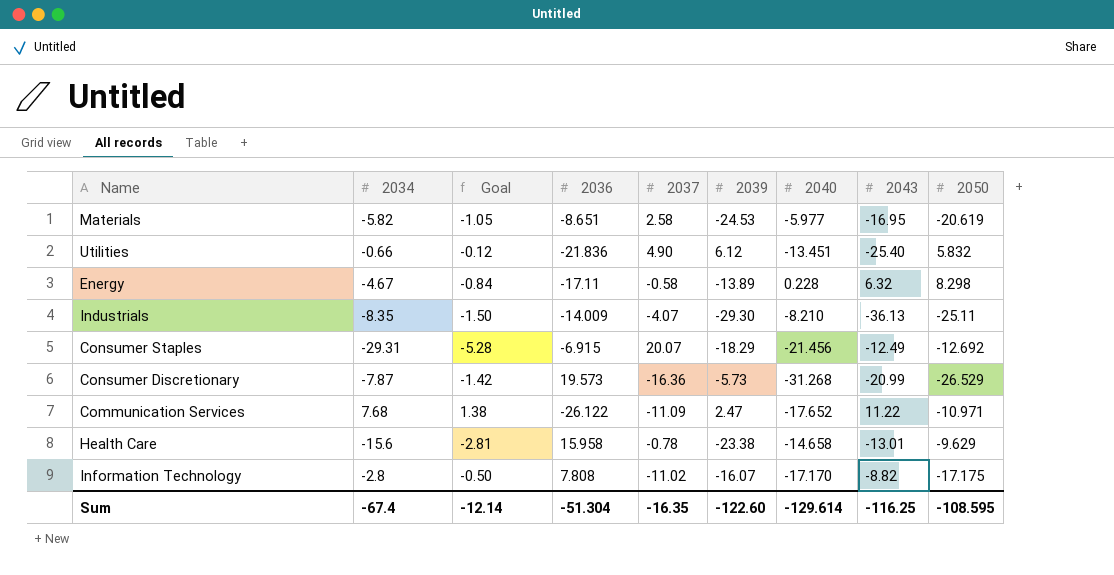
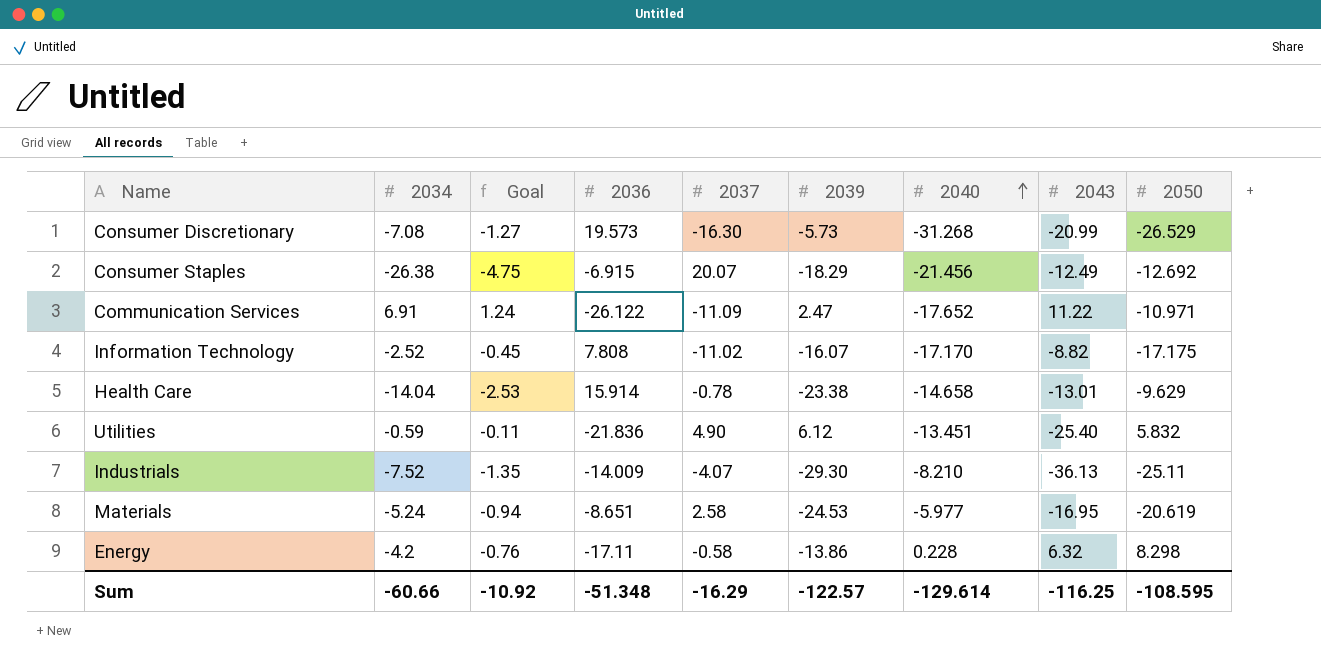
row order: none -> 2040 ascending
Consumer Discretionary | 2034: -7.87 -> -7.08
Consumer Discretionary | Goal: -1.42 -> -1.27
Consumer Discretionary | 2037: -16.36 -> -16.30
Consumer Staples | 2034: -29.31 -> -26.38
Consumer Staples | Goal: -5.28 -> -4.75
Communication Services | 2034: 7.68 -> 6.91
Communication Services | Goal: 1.38 -> 1.24
Information Technology | 2034: -2.8 -> -2.52
Information Technology | Goal: -0.50 -> -0.45
Health Care | 2034: -15.6 -> -14.04
Health Care | Goal: -2.81 -> -2.53
Health Care | 2036: 15.958 -> 15.914
Utilities | 2034: -0.66 -> -0.59
Utilities | Goal: -0.12 -> -0.11
Industrials | 2034: -8.35 -> -7.52
Industrials | Goal: -1.50 -> -1.35
Materials | 2034: -5.82 -> -5.24
Materials | Goal: -1.05 -> -0.94
Energy | 2034: -4.67 -> -4.2
Energy | Goal: -0.84 -> -0.76
Energy | 2039: -13.89 -> -13.86
Sum | 2034: -67.4 -> -60.66
Sum | Goal: -12.14 -> -10.92
Sum | 2036: -51.304 -> -51.348
Sum | 2037: -16.35 -> -16.29
Sum | 2039: -122.60 -> -122.57

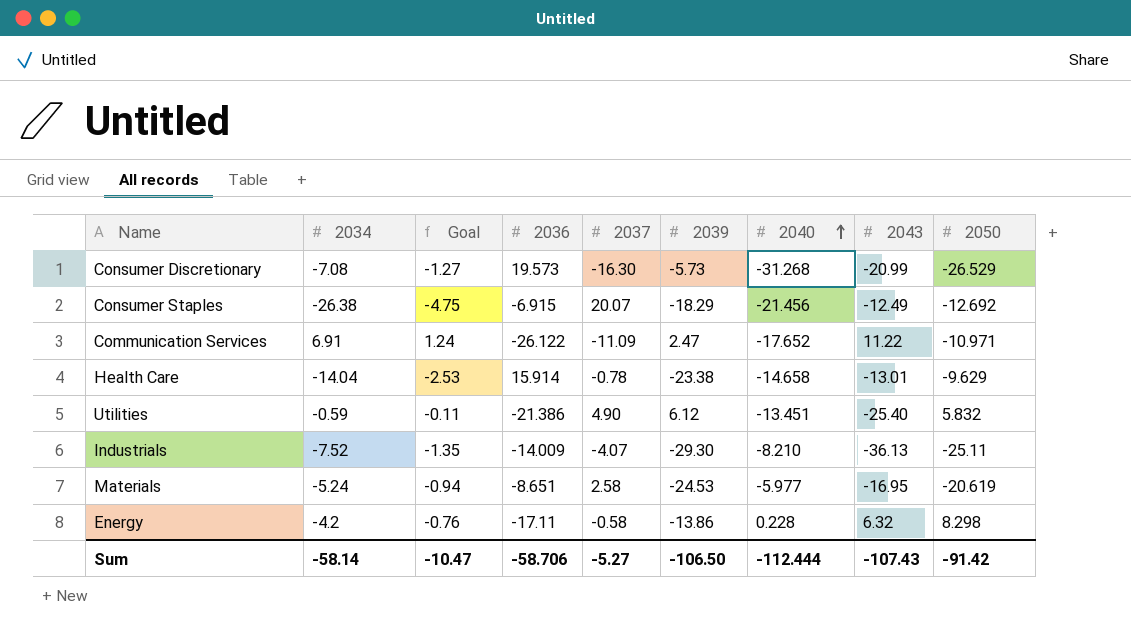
row Information Technology: -2.52 | -0.45 | 7.808 | -11.02 | -16.07 | -17.170 | -8.82 | -17.175 -> none
Utilities | 2036: -21.836 -> -21.386
Sum | 2034: -60.66 -> -58.14
Sum | Goal: -10.92 -> -10.47
Sum | 2036: -51.348 -> -58.706
Sum | 2037: -16.29 -> -5.27
Sum | 2039: -122.57 -> -106.50
Sum | 2040: -129.614 -> -112.444
Sum | 2043: -116.25 -> -107.43
Sum | 2050: -108.595 -> -91.42

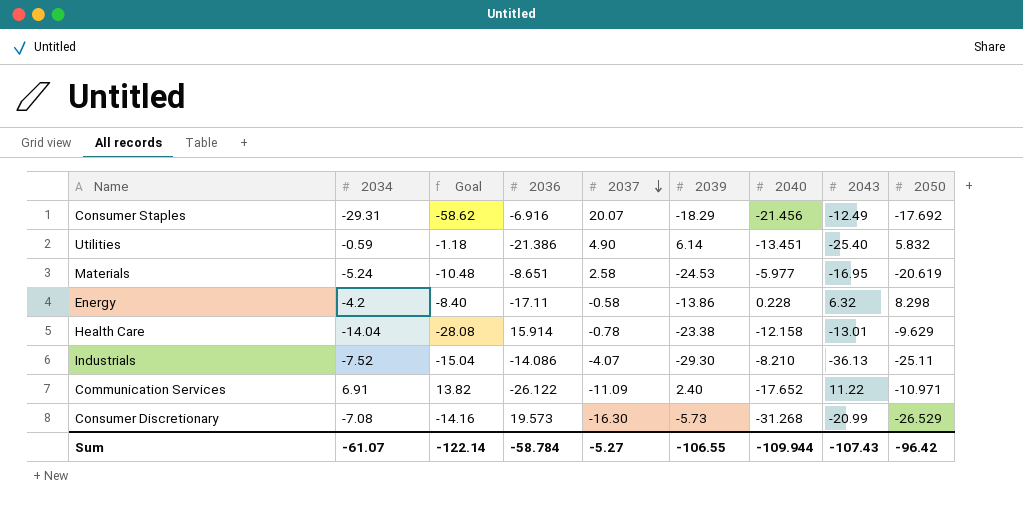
row order: 2040 ascending -> 2037 descending
column Goal | formula: [2034] * 0.18 -> [2034] * 2
Consumer Staples | 2034: -26.38 -> -29.31
Consumer Staples | 2036: -6.915 -> -6.916
Consumer Staples | 2050: -12.692 -> -17.692
Utilities | 2039: 6.12 -> 6.14
Health Care | 2040: -14.658 -> -12.158
Industrials | 2036: -14.009 -> -14.086
Communication Services | 2039: 2.47 -> 2.40
Sum | 2034: -58.14 -> -61.07
Sum | Goal: -10.47 -> -122.14
Sum | 2036: -58.706 -> -58.784
Sum | 2039: -106.50 -> -106.55
Sum | 2040: -112.444 -> -109.944
Sum | 2050: -91.42 -> -96.42

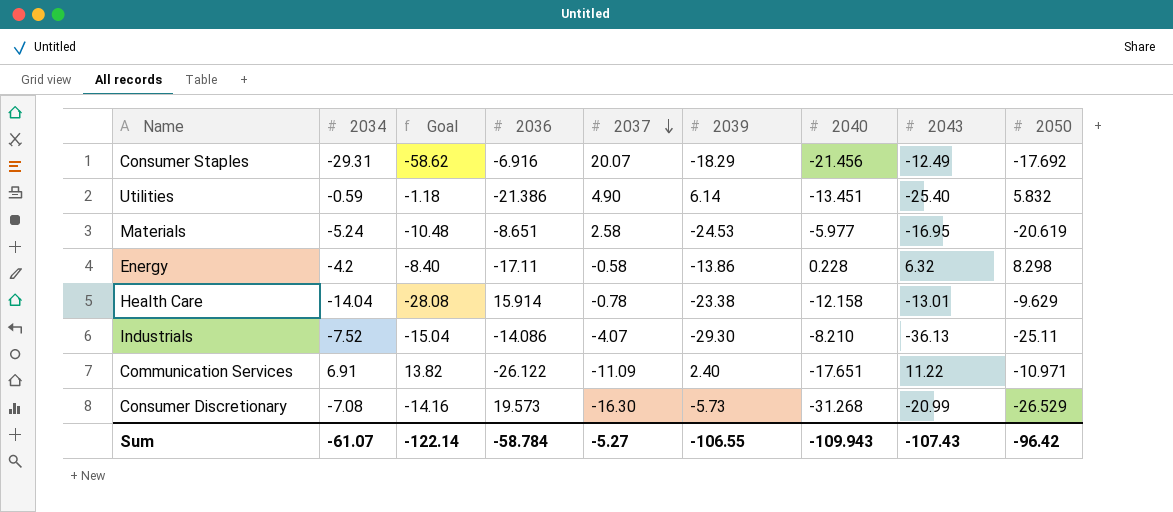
Communication Services | 2040: -17.652 -> -17.651
Sum | 2040: -109.944 -> -109.943

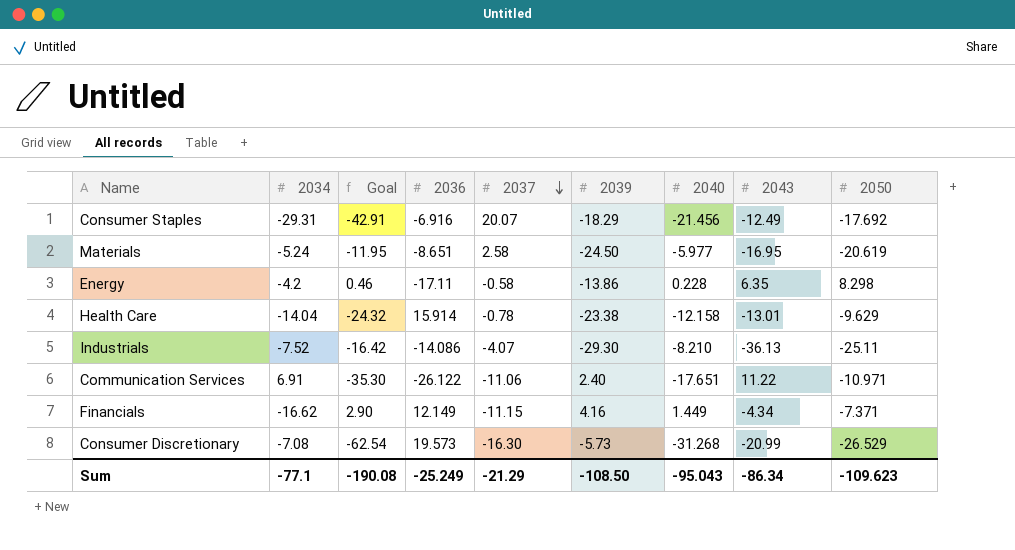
column Goal | formula: [2034] * 2 -> [2040] * 2
row Utilities: -0.59 | -1.18 | -21.386 | 4.90 | 6.14 | -13.451 | -25.40 | 5.832 -> none
Materials | 2039: -24.53 -> -24.50
Energy | 2043: 6.32 -> 6.35
Communication Services | 2037: -11.09 -> -11.06
row Financials: none -> -16.62 | 2.90 | 12.149 | -11.15 | 4.16 | 1.449 | -4.34 | -7.371
Sum | 2034: -61.07 -> -77.1
Sum | Goal: -122.14 -> -190.08
Sum | 2036: -58.784 -> -25.249
Sum | 2037: -5.27 -> -21.29
Sum | 2039: -106.55 -> -108.50
Sum | 2040: -109.943 -> -95.043
Sum | 2043: -107.43 -> -86.34
Sum | 2050: -96.42 -> -109.623

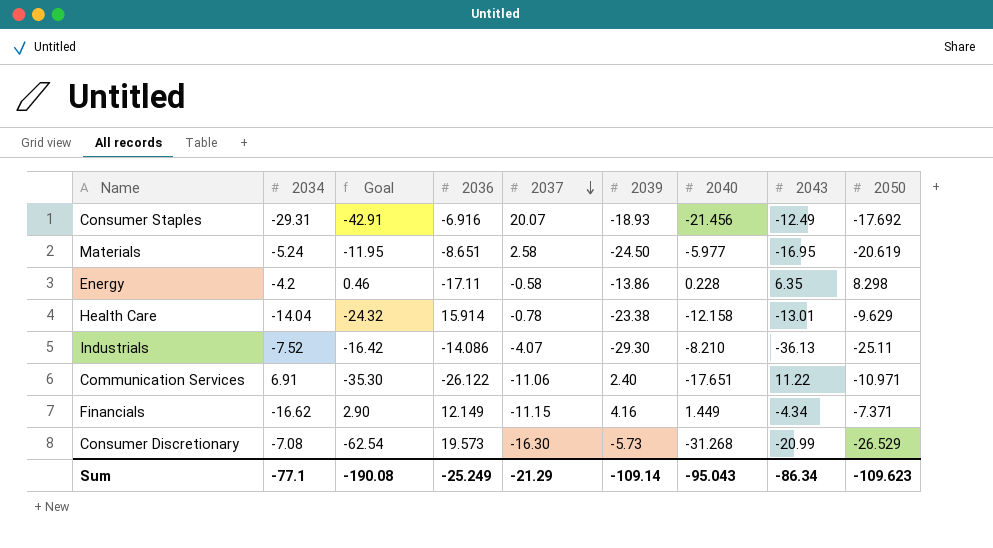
Consumer Staples | 2039: -18.29 -> -18.93
Sum | 2039: -108.50 -> -109.14

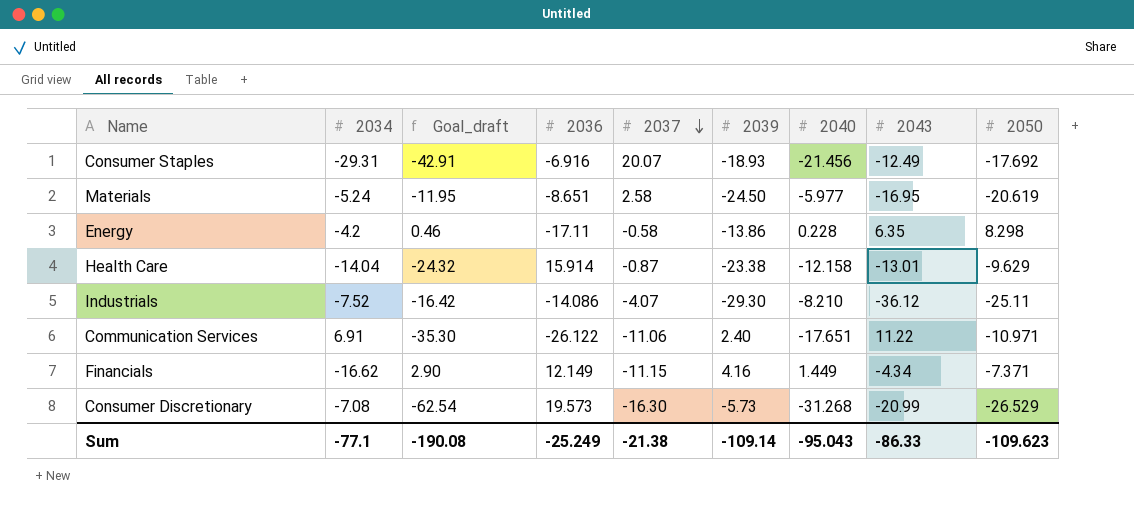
column name: Goal -> Goal_draft
Health Care | 2037: -0.78 -> -0.87
Industrials | 2043: -36.13 -> -36.12
Sum | 2037: -21.29 -> -21.38
Sum | 2043: -86.34 -> -86.33

